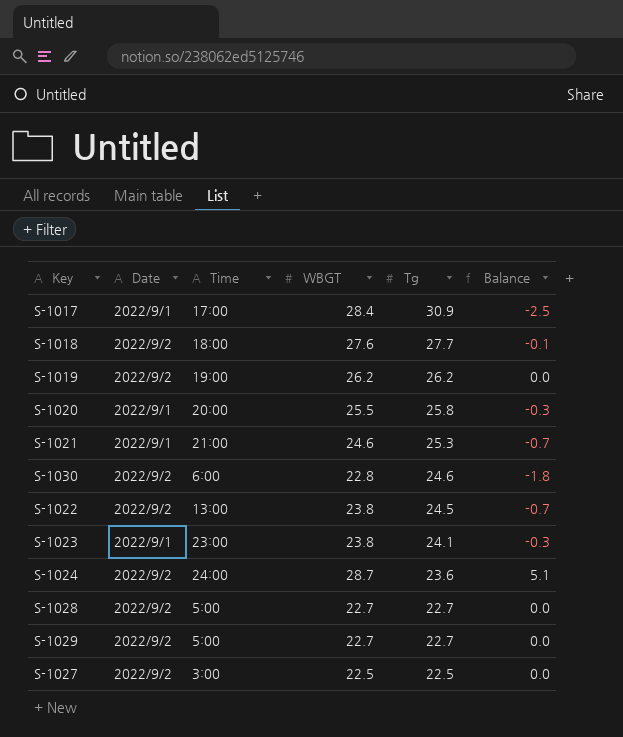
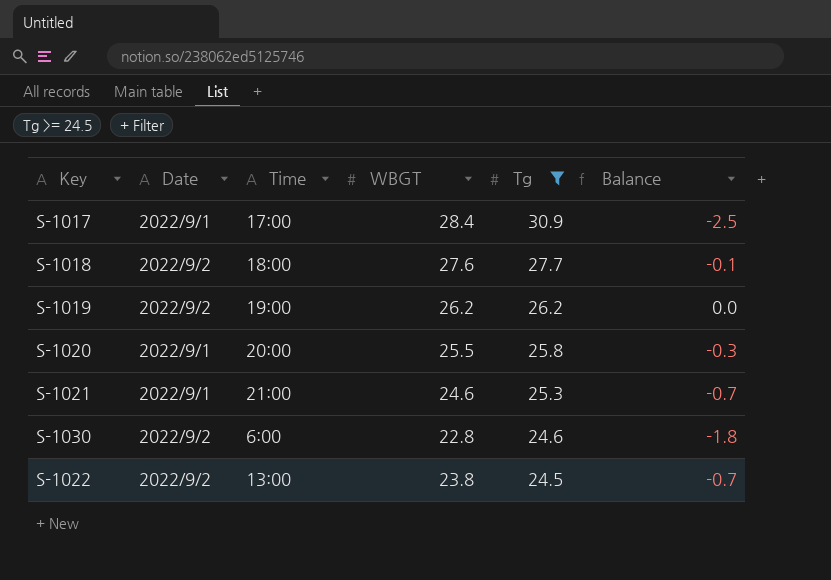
filter: none -> Tg >= 24.5

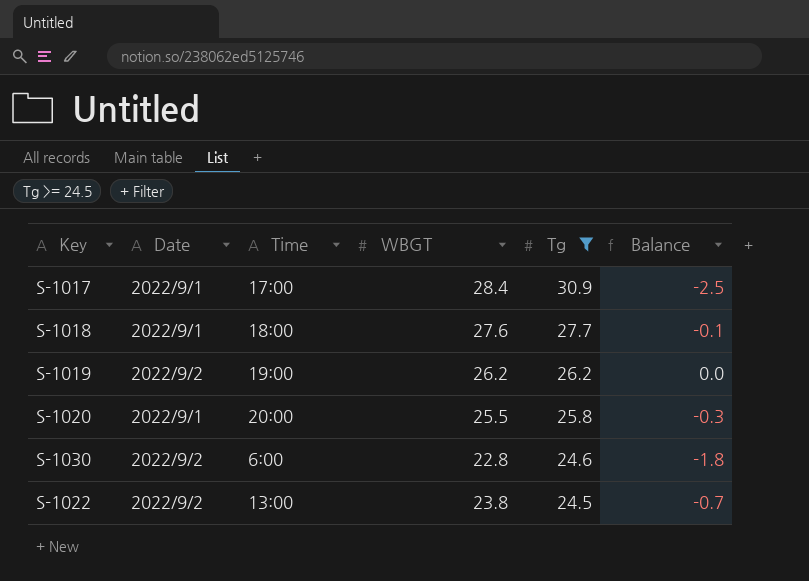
row S-1021: 2022/9/1 | 21:00 | 24.6 | 25.3 | -0.7 -> none
S-1018 | Date: 2022/9/2 -> 2022/9/1

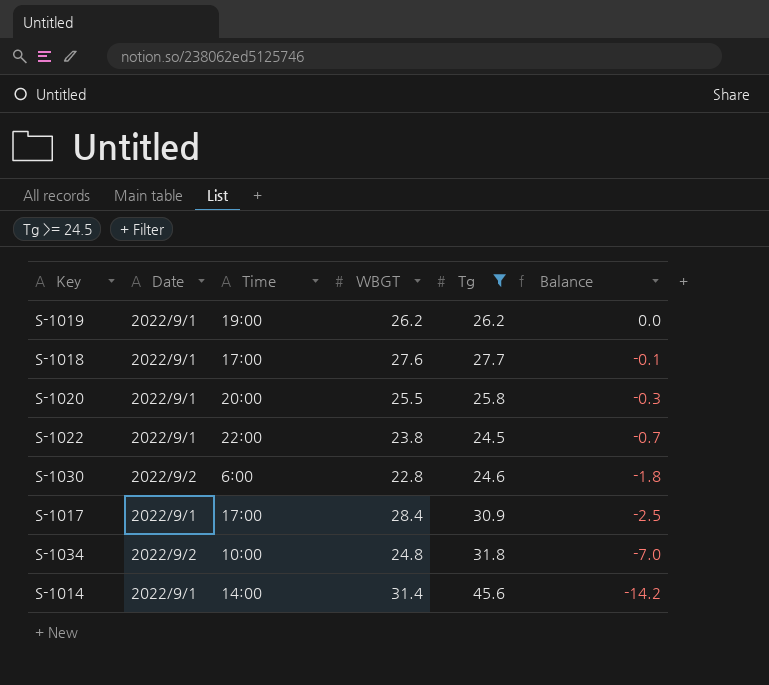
row order: Tg descending -> Balance descending
S-1019 | Date: 2022/9/2 -> 2022/9/1
S-1018 | Time: 18:00 -> 17:00
S-1022 | Date: 2022/9/2 -> 2022/9/1
S-1022 | Time: 13:00 -> 22:00
row S-1034: none -> 2022/9/2 | 10:00 | 24.8 | 31.8 | -7.0
row S-1014: none -> 2022/9/1 | 14:00 | 31.4 | 45.6 | -14.2

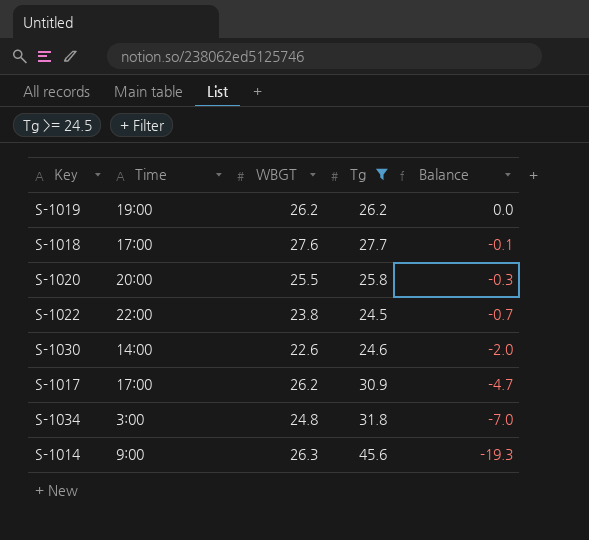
column Date | position: 2 -> none
S-1030 | Time: 6:00 -> 14:00
S-1030 | WBGT: 22.8 -> 22.6
S-1030 | Balance: -1.8 -> -2.0
S-1017 | WBGT: 28.4 -> 26.2
S-1017 | Balance: -2.5 -> -4.7
S-1034 | Time: 10:00 -> 3:00
S-1014 | Time: 14:00 -> 9:00
S-1014 | WBGT: 31.4 -> 26.3
S-1014 | Balance: -14.2 -> -19.3

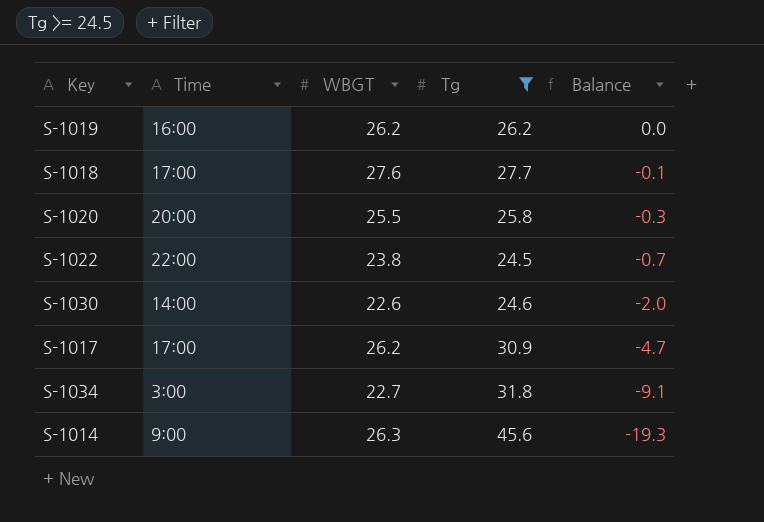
S-1019 | Time: 19:00 -> 16:00
S-1034 | WBGT: 24.8 -> 22.7
S-1034 | Balance: -7.0 -> -9.1

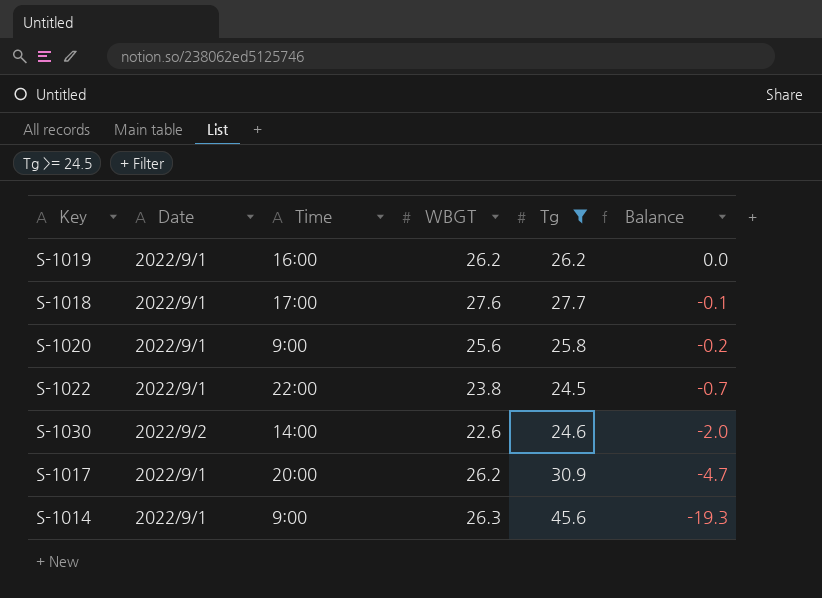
column Date | position: none -> 2
row S-1034: 3:00 | 22.7 | 31.8 | -9.1 -> none
S-1020 | Time: 20:00 -> 9:00
S-1020 | WBGT: 25.5 -> 25.6
S-1020 | Balance: -0.3 -> -0.2
S-1017 | Time: 17:00 -> 20:00

